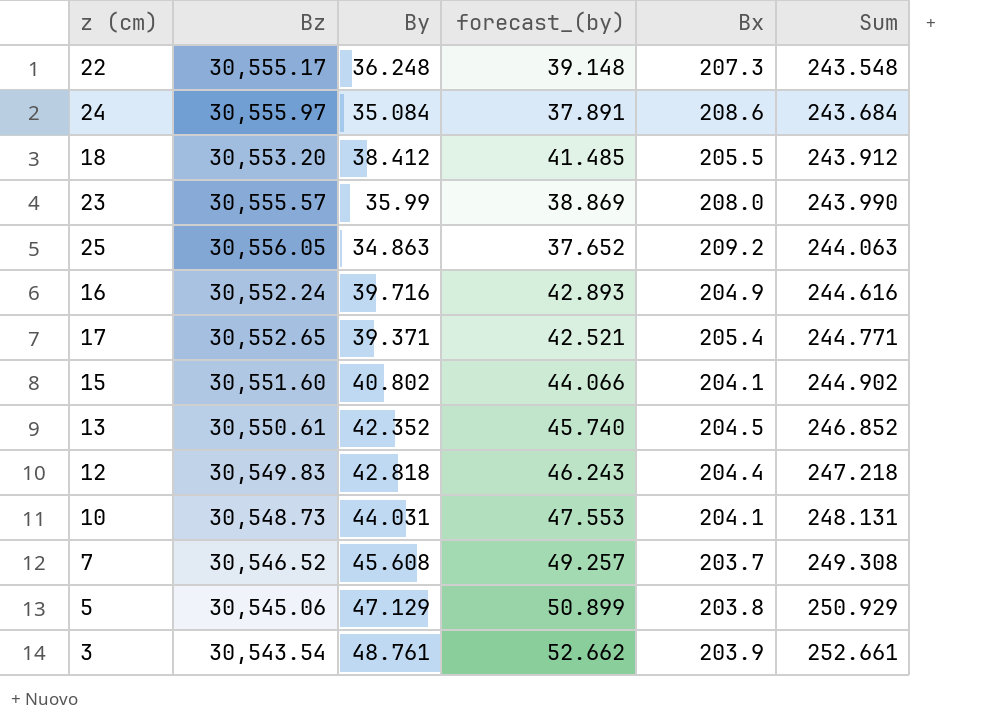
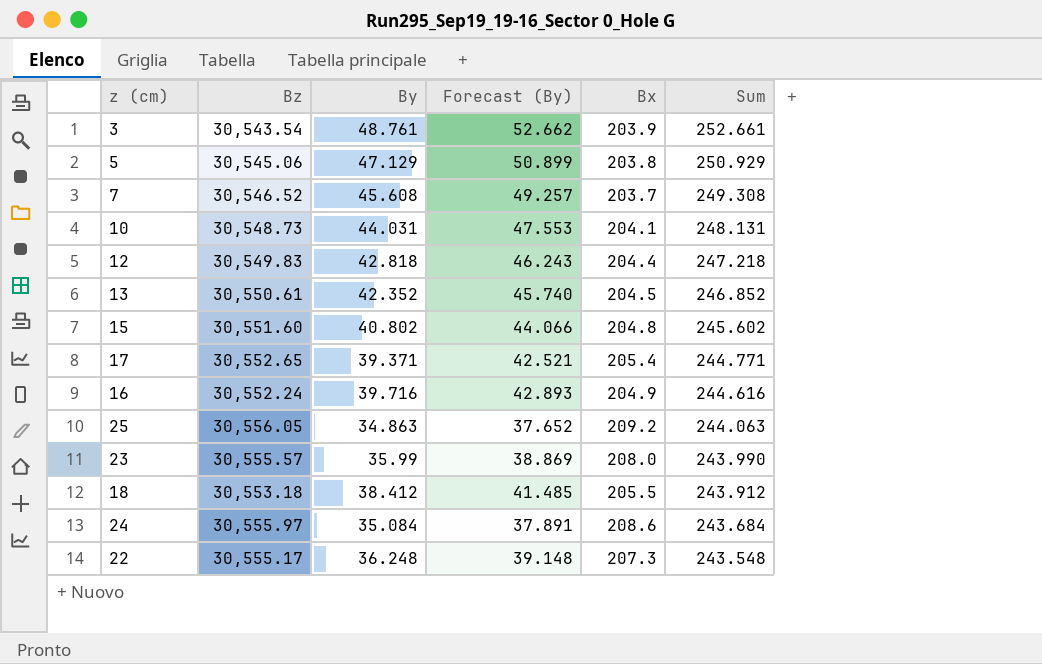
row order: Sum ascending -> Sum descending
column name: forecast_(by) -> Forecast (By)
15 | Bx: 204.1 -> 204.8
15 | Sum: 244.902 -> 245.602
18 | Bz: 30,553.20 -> 30,553.18

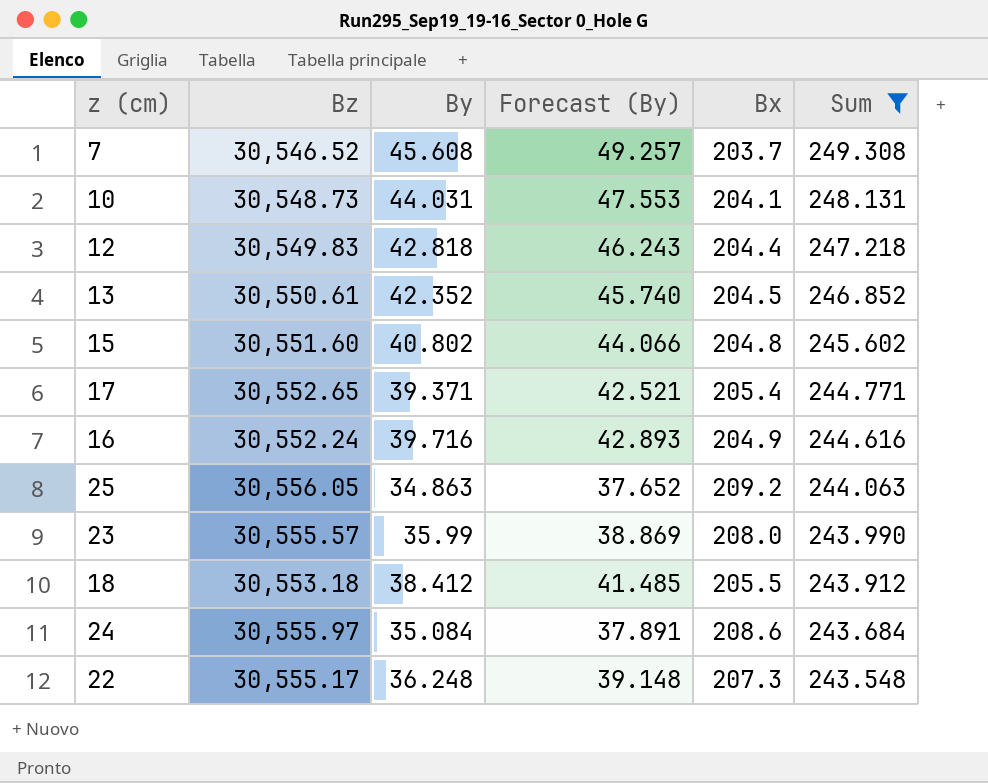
filter: none -> Sum <= 249.308

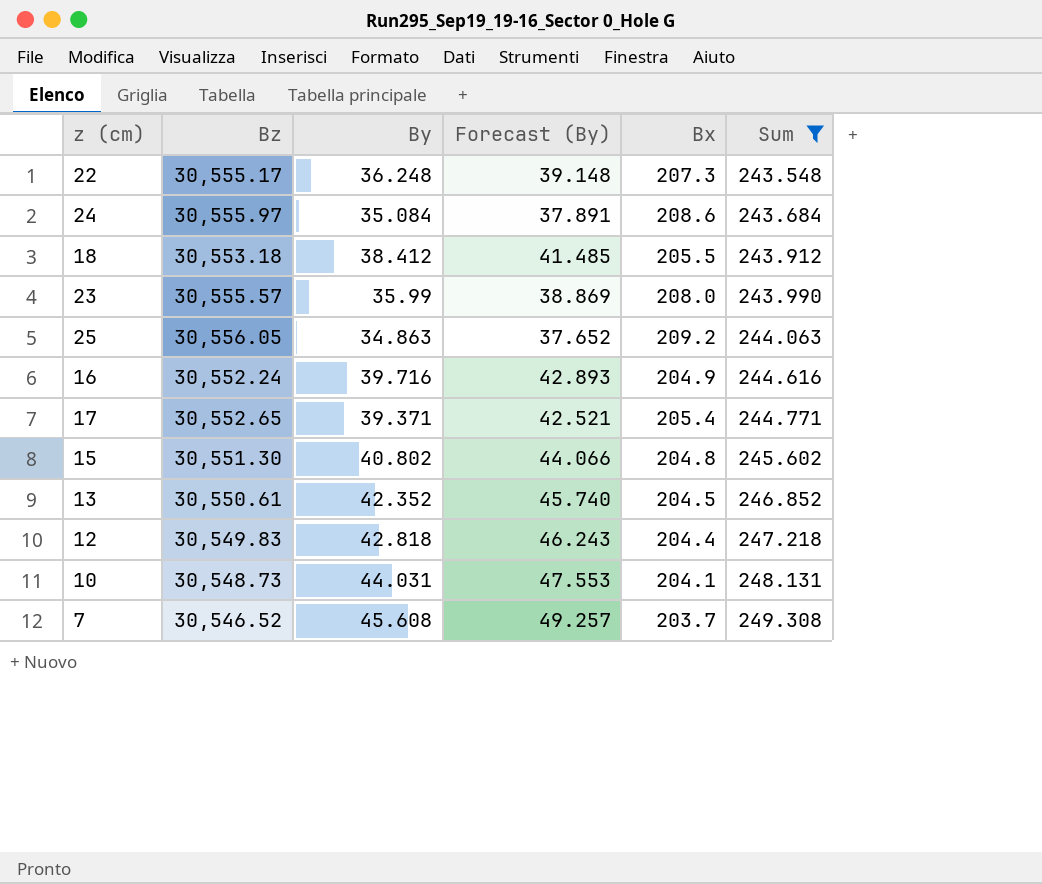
row order: Sum descending -> Sum ascending
15 | Bz: 30,551.60 -> 30,551.30

